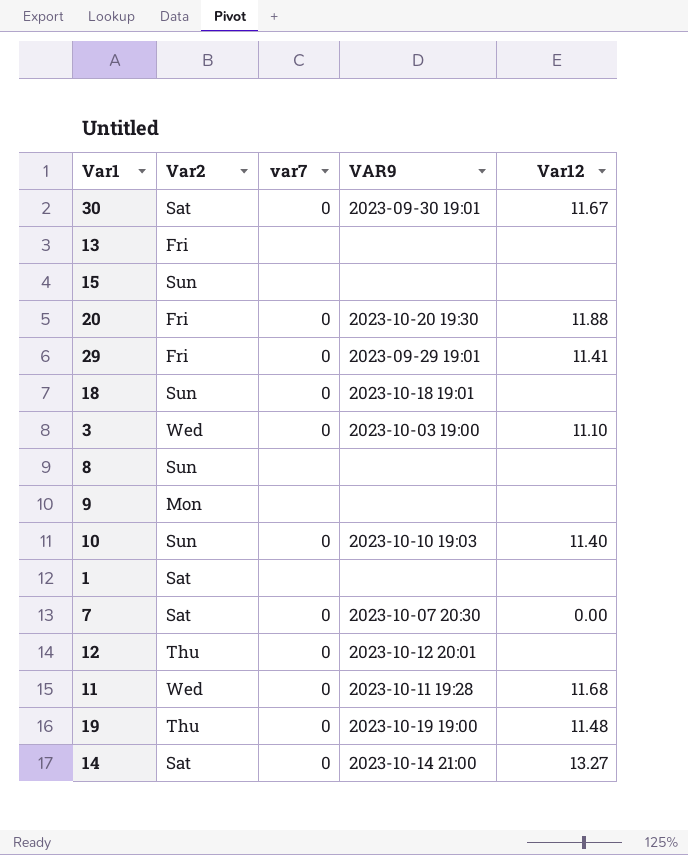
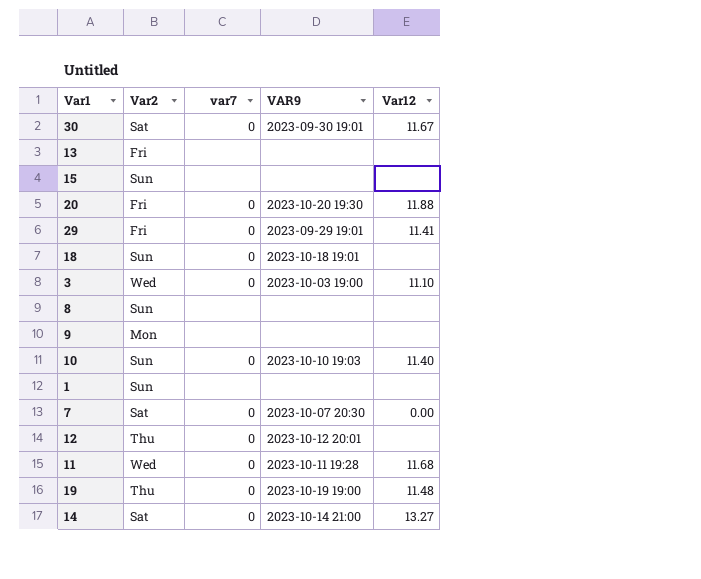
1 | Var2: Sat -> Sun

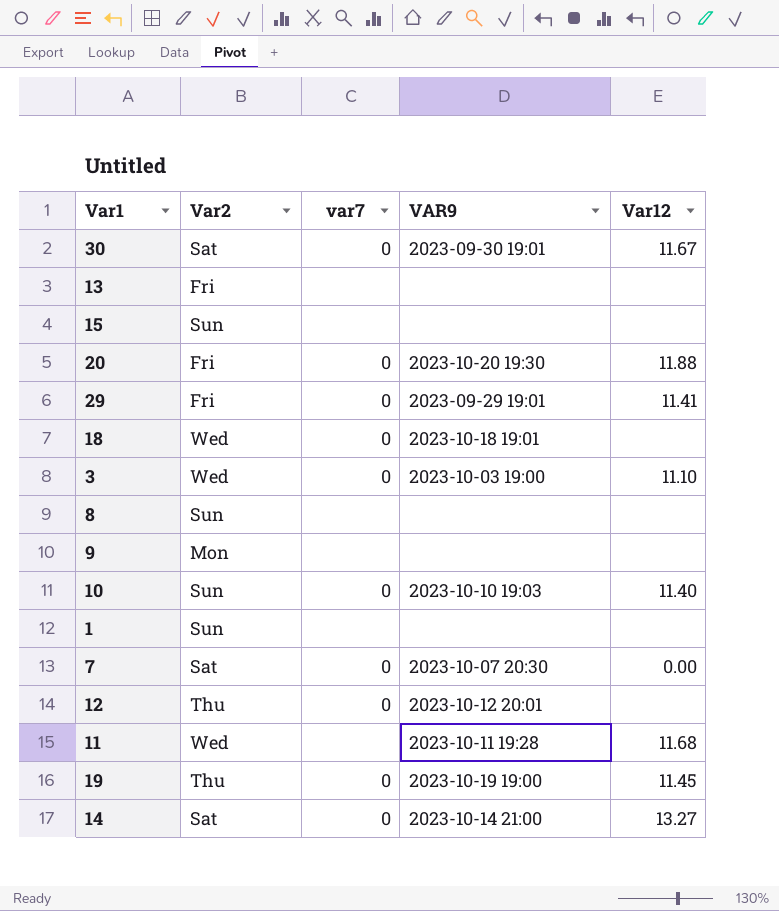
18 | Var2: Sun -> Wed
11 | var7: 0 -> none
19 | Var12: 11.48 -> 11.45

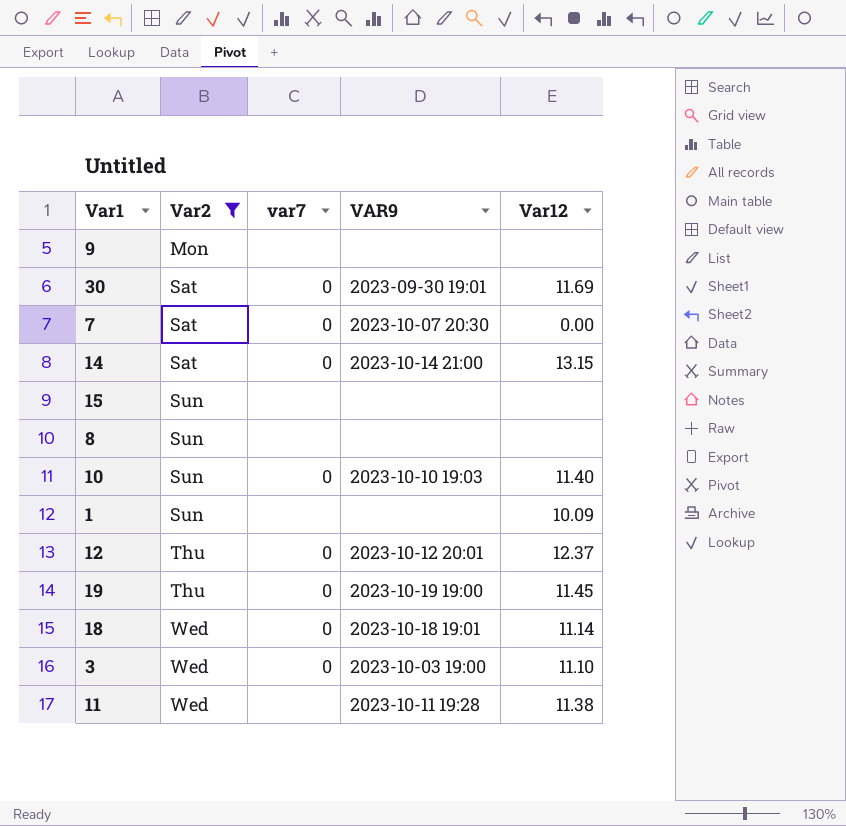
filter: none -> Var2 != Fri
row order: none -> Var2 ascending
30 | Var12: 11.67 -> 11.69
14 | Var12: 13.27 -> 13.15
1 | Var12: none -> 10.09
12 | Var12: none -> 12.37
18 | Var12: none -> 11.14
11 | Var12: 11.68 -> 11.38

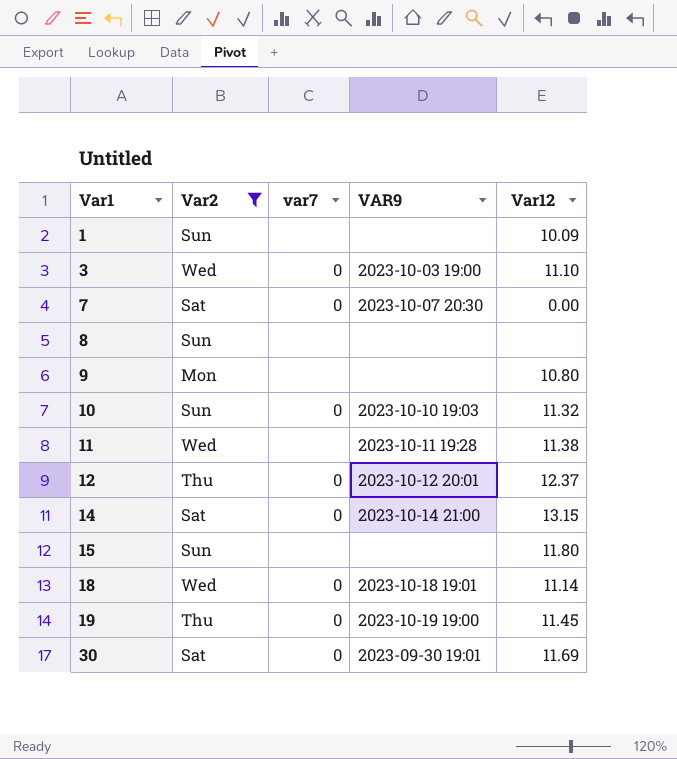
row order: Var2 ascending -> Var1 ascending
9 | Var12: none -> 10.80
10 | Var12: 11.40 -> 11.32
15 | Var12: none -> 11.80

